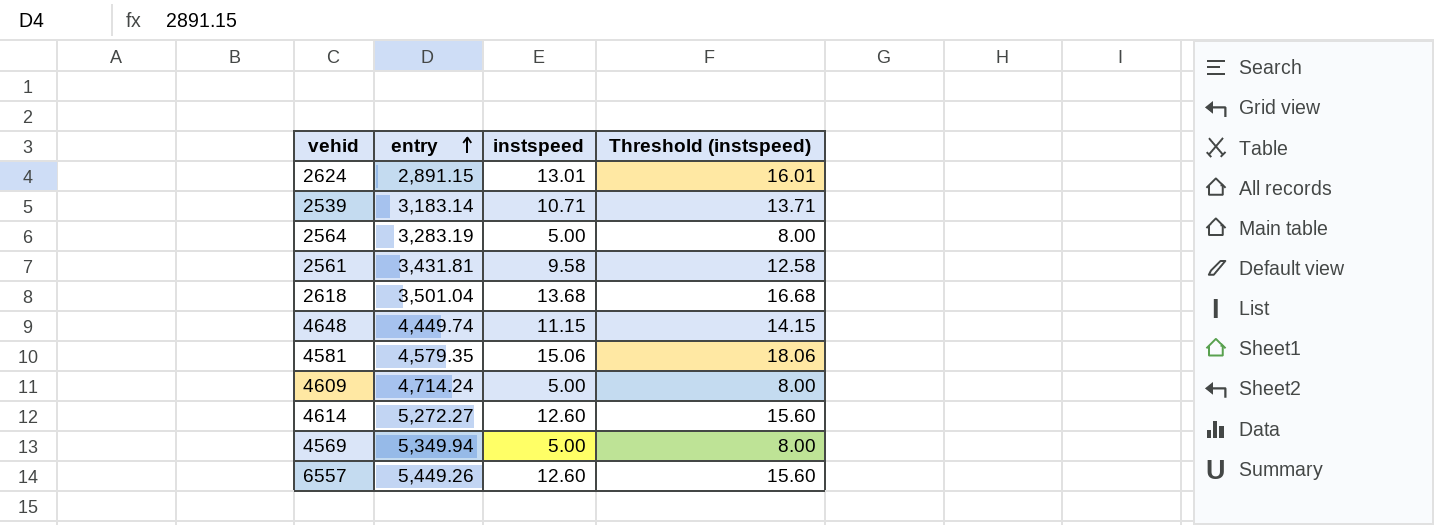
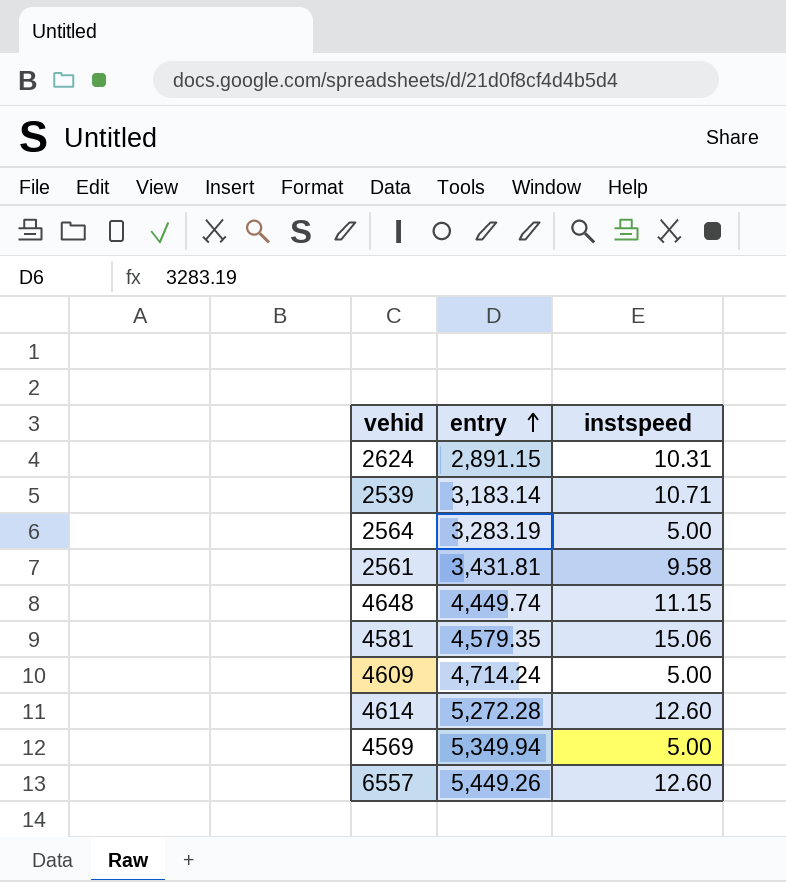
column Threshold (instspeed) | formula: [instspeed] + 3 -> none
row 2618: 3,501.04 | 13.68 | 16.68 -> none
2624 | instspeed: 13.01 -> 10.31
4614 | entry: 5,272.27 -> 5,272.28

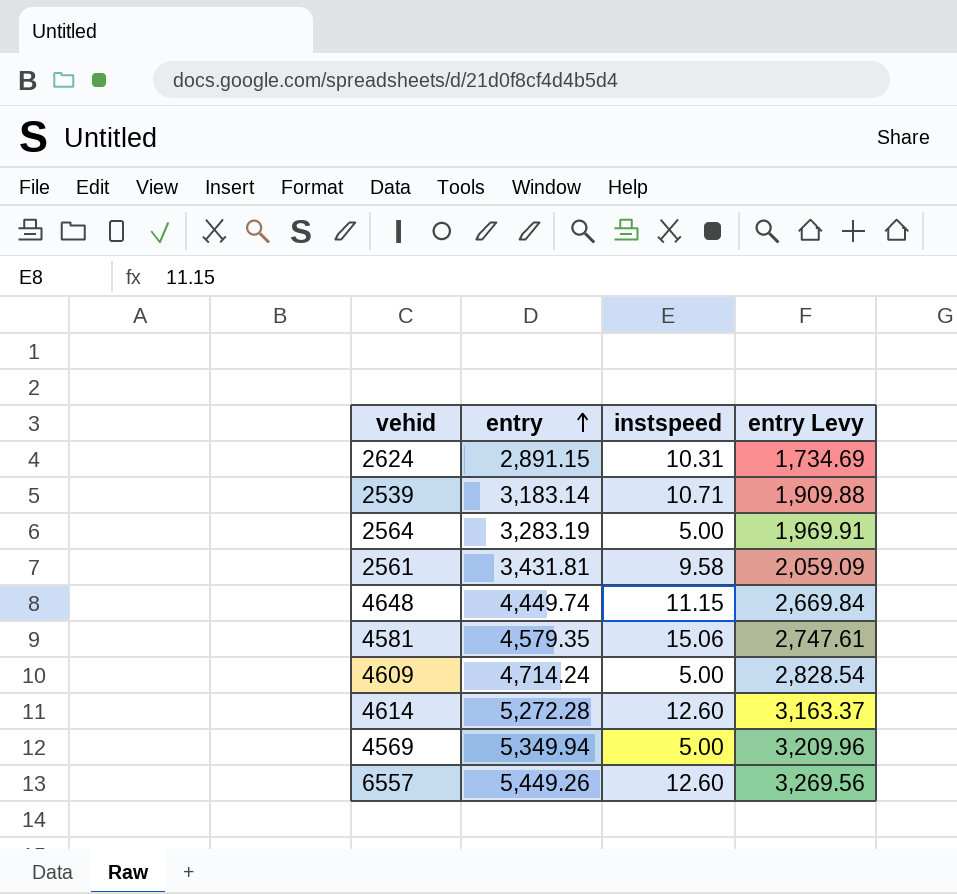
column entry Levy | formula: none -> [entry] * 0.6

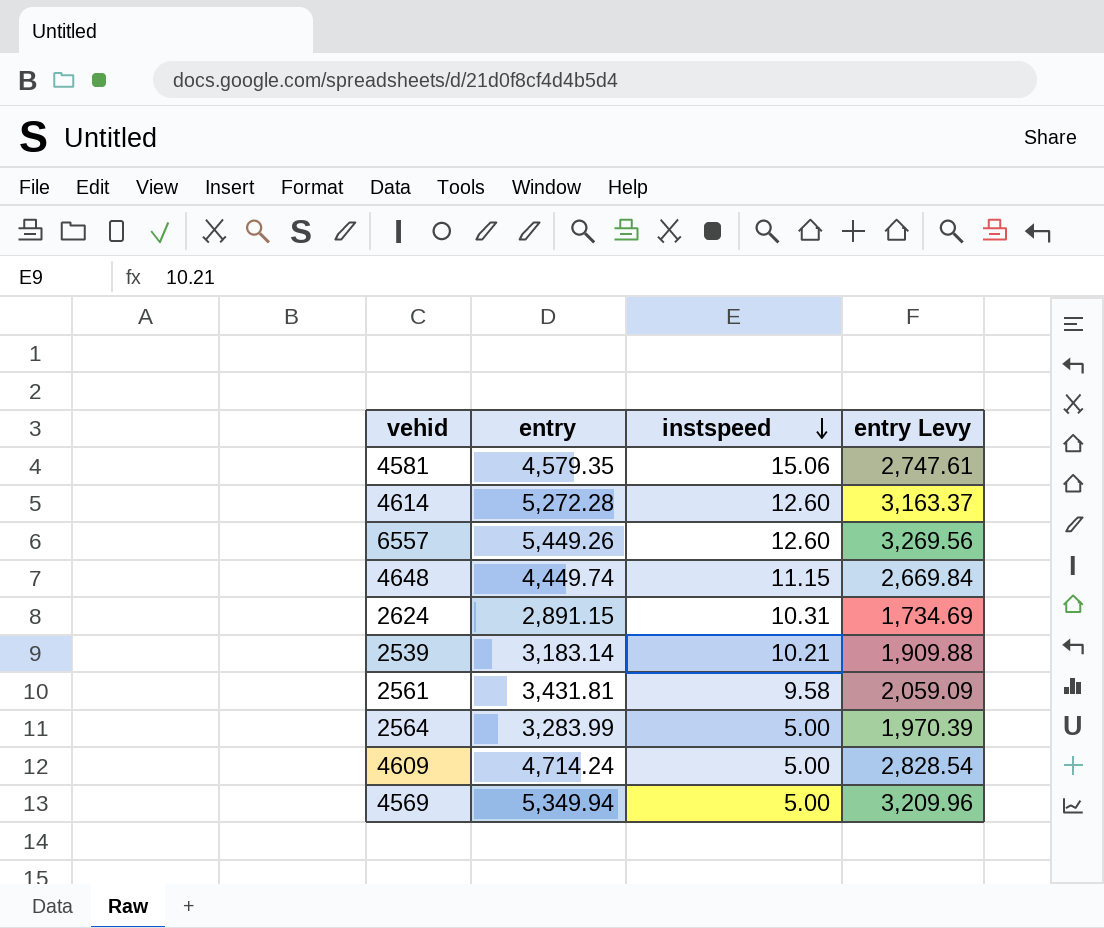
row order: entry ascending -> instspeed descending
2539 | instspeed: 10.71 -> 10.21
2564 | entry: 3,283.19 -> 3,283.99
2564 | entry Levy: 1,969.91 -> 1,970.39

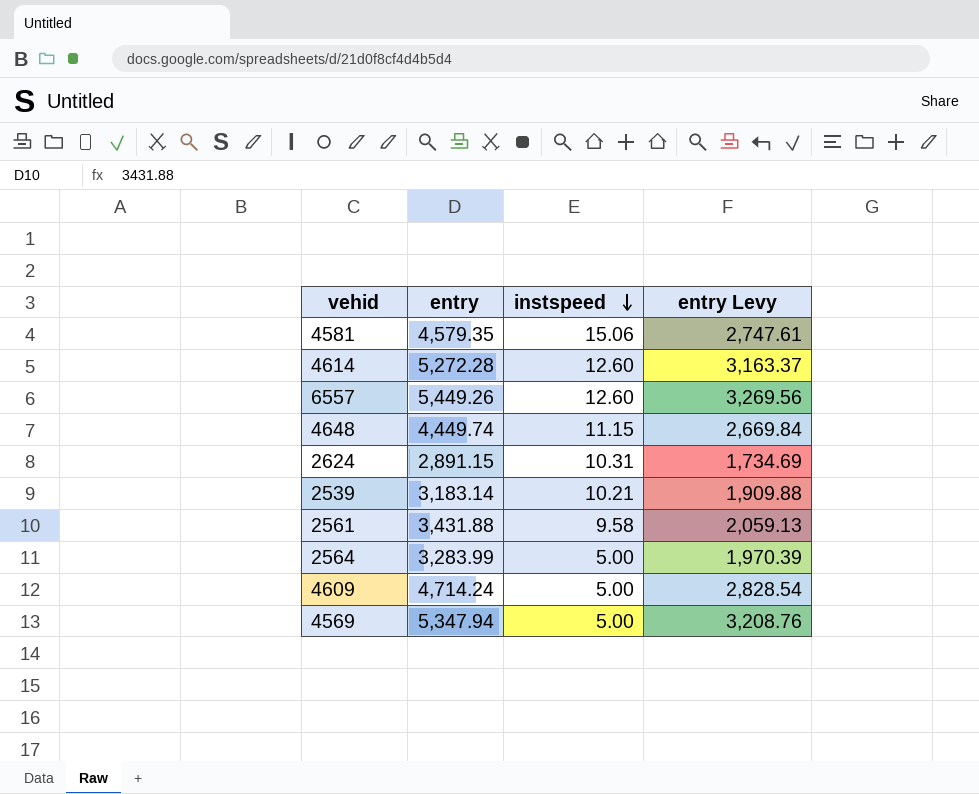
2561 | entry: 3,431.81 -> 3,431.88
2561 | entry Levy: 2,059.09 -> 2,059.13
4569 | entry: 5,349.94 -> 5,347.94
4569 | entry Levy: 3,209.96 -> 3,208.76

